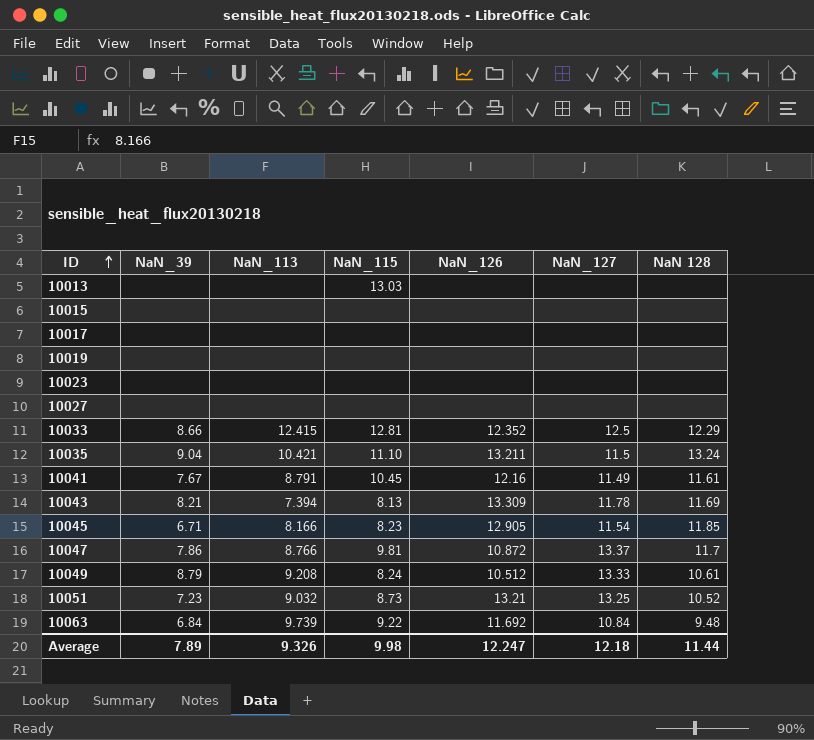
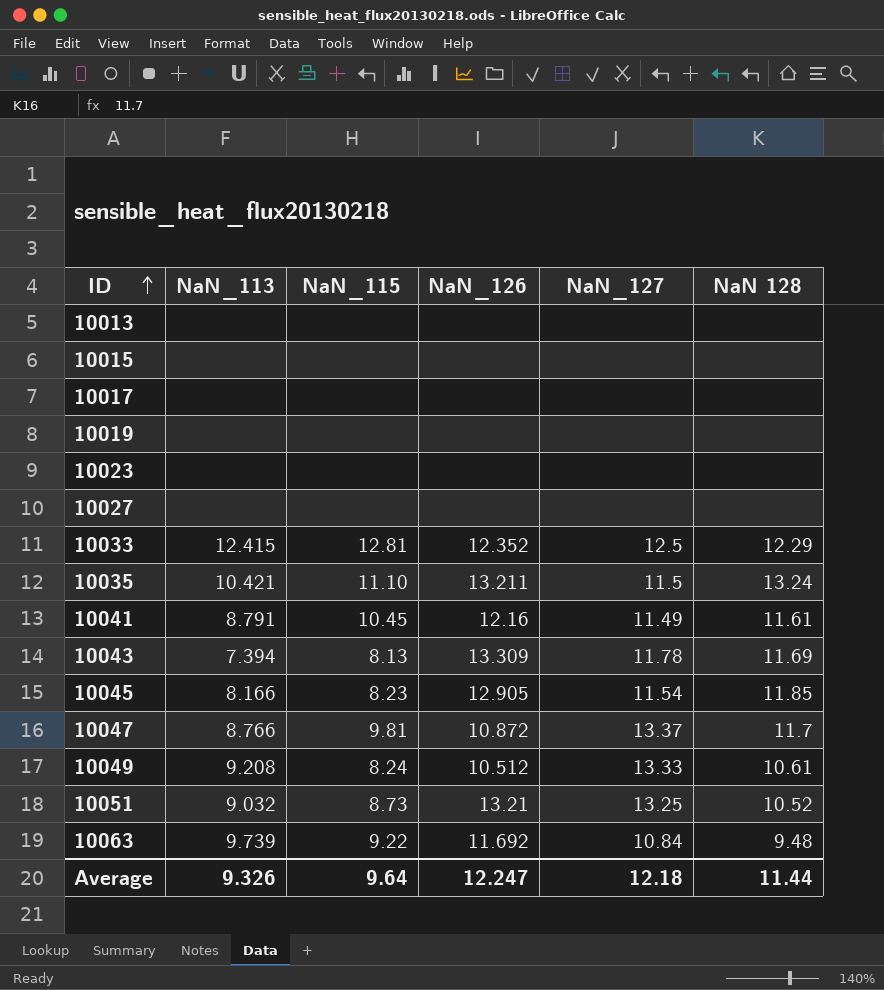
column NaN_39 | position: 2 -> none
10013 | NaN_115: 13.03 -> none
Average | NaN_115: 9.98 -> 9.64

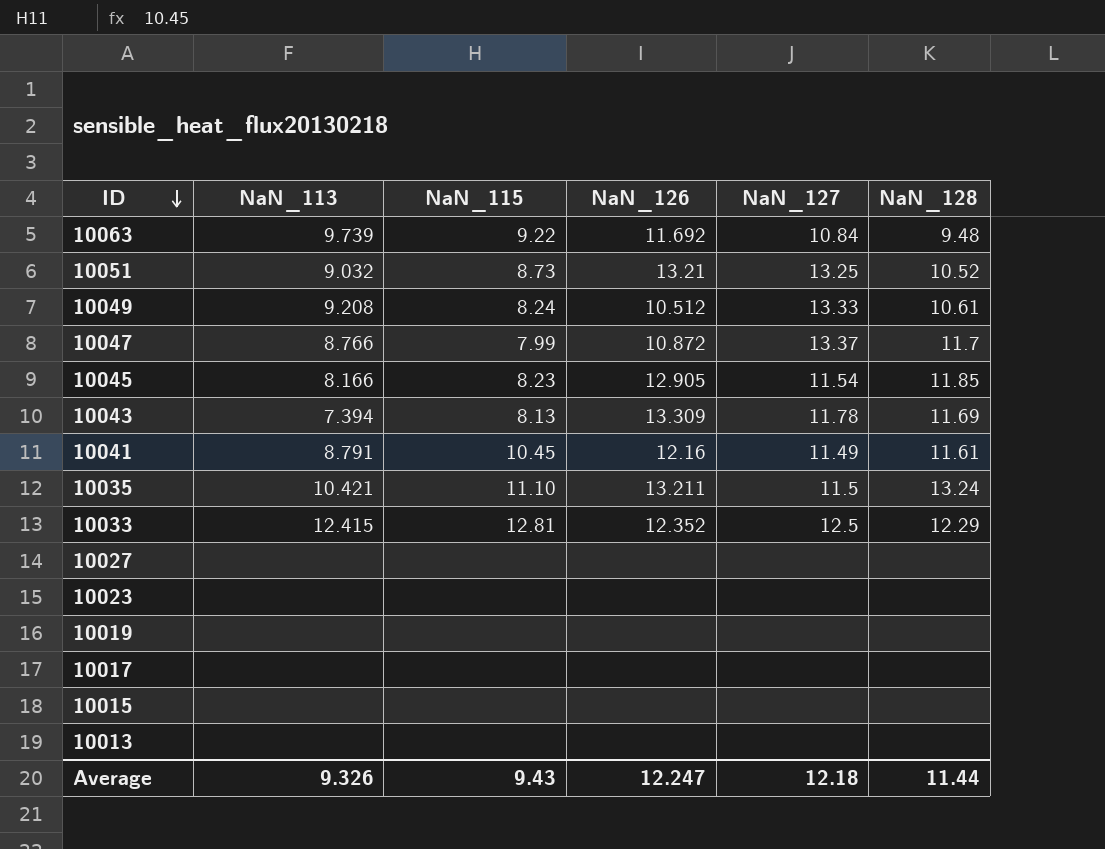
row order: ID ascending -> ID descending
column name: NaN 128 -> NaN_128
10047 | NaN_115: 9.81 -> 7.99
Average | NaN_115: 9.64 -> 9.43

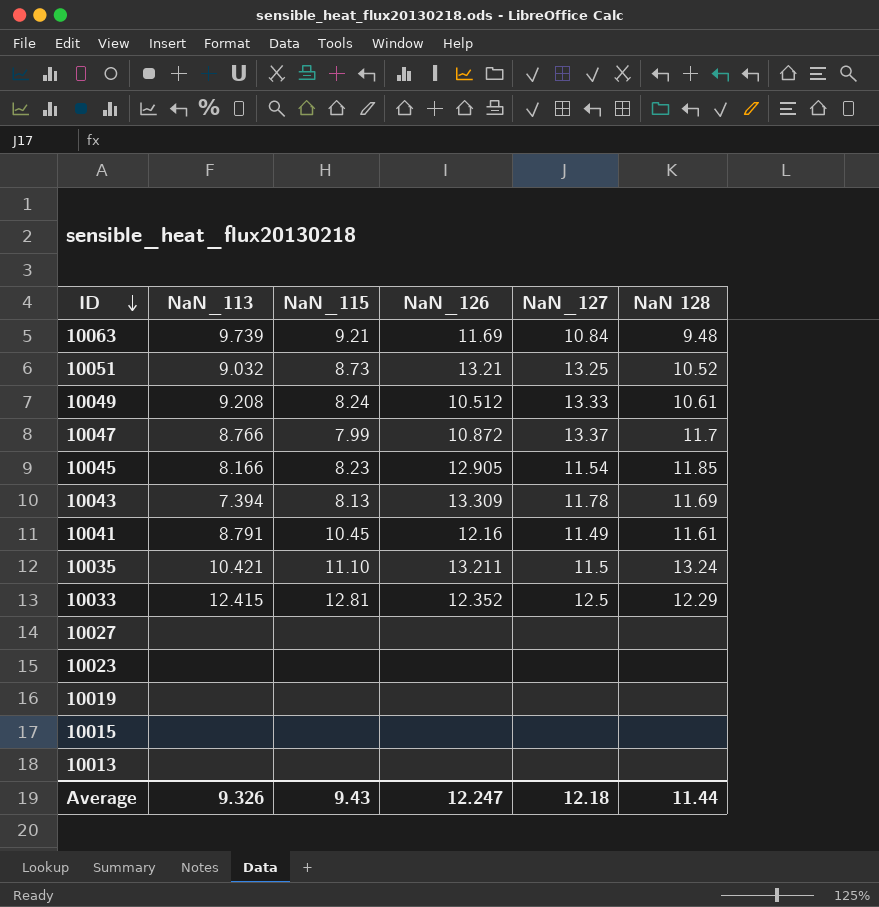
column name: NaN_128 -> NaN 128
row 10017: none | none | none | none | none -> none
10063 | NaN_115: 9.22 -> 9.21
10063 | NaN_126: 11.692 -> 11.69

